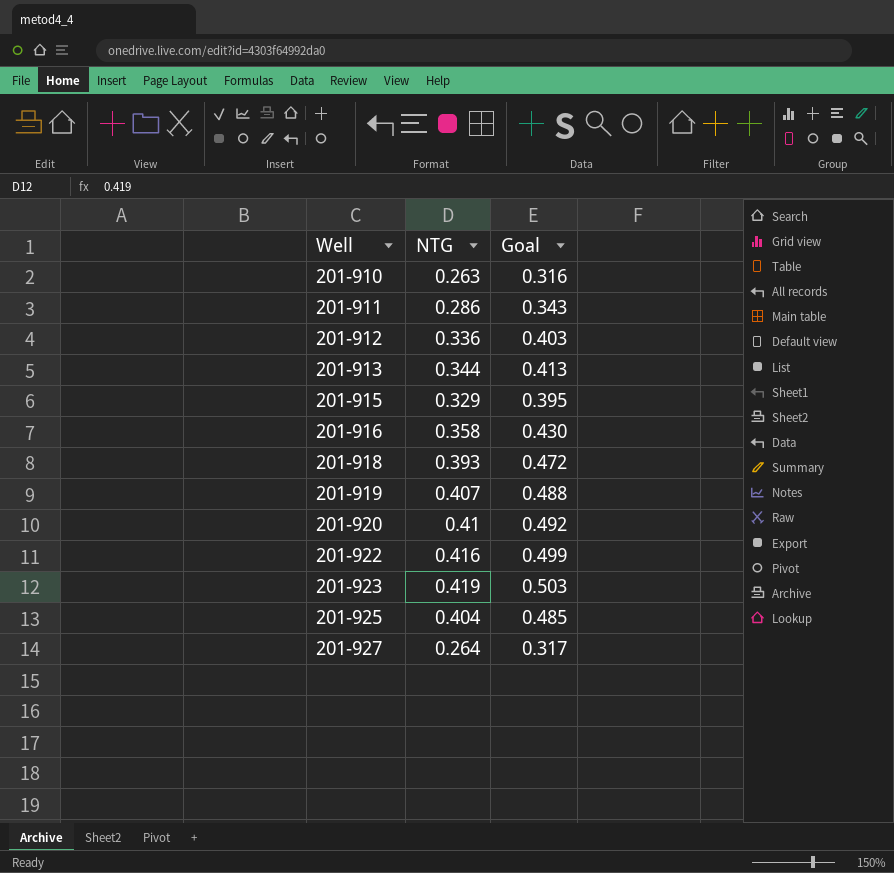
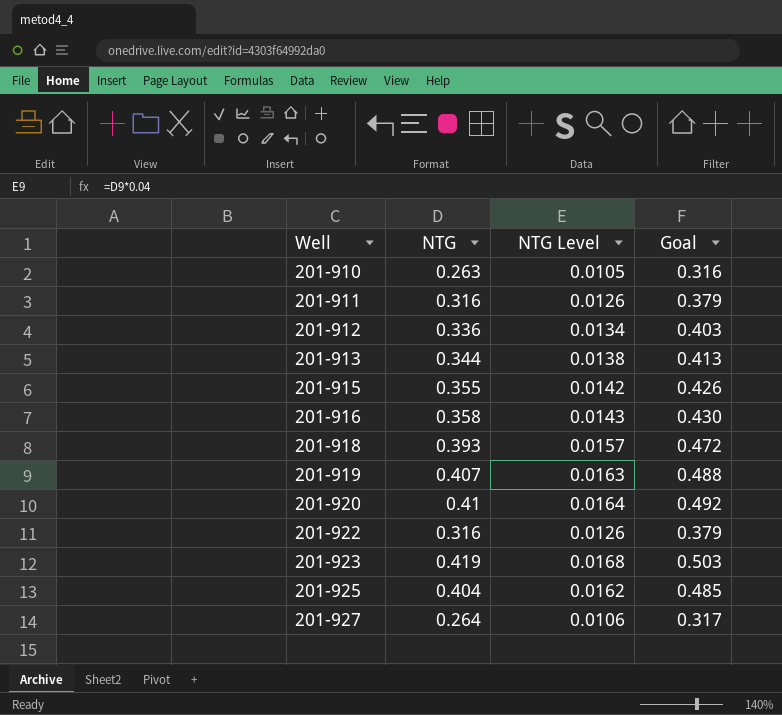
column NTG Level | formula: none -> [NTG] * 0.04
201-911 | NTG: 0.286 -> 0.316
201-911 | Goal: 0.343 -> 0.379
201-915 | NTG: 0.329 -> 0.355
201-915 | Goal: 0.395 -> 0.426
201-922 | NTG: 0.416 -> 0.316
201-922 | Goal: 0.499 -> 0.379

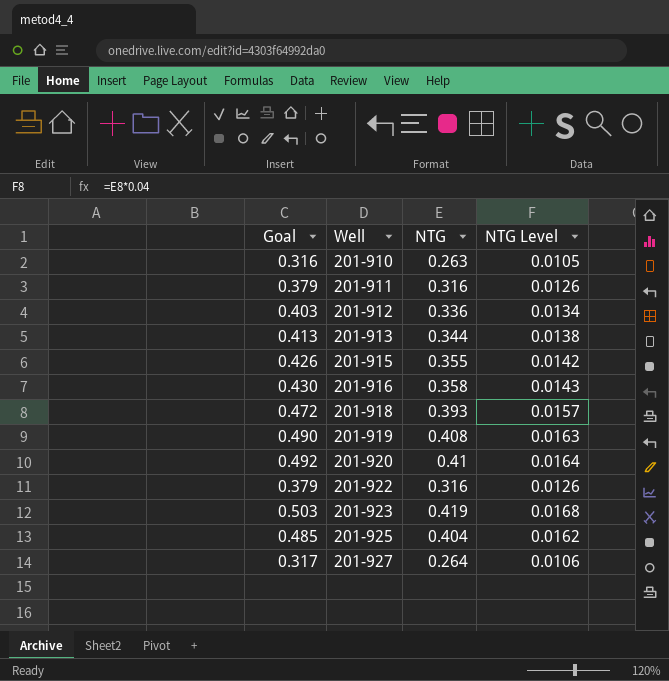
column Goal | position: 4 -> 1
201-919 | Goal: 0.488 -> 0.490
201-919 | NTG: 0.407 -> 0.408

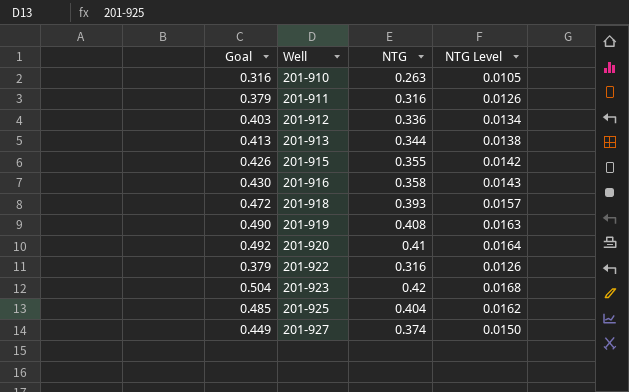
201-923 | Goal: 0.503 -> 0.504
201-923 | NTG: 0.419 -> 0.42
201-927 | Goal: 0.317 -> 0.449
201-927 | NTG: 0.264 -> 0.374
201-927 | NTG Level: 0.0106 -> 0.0150

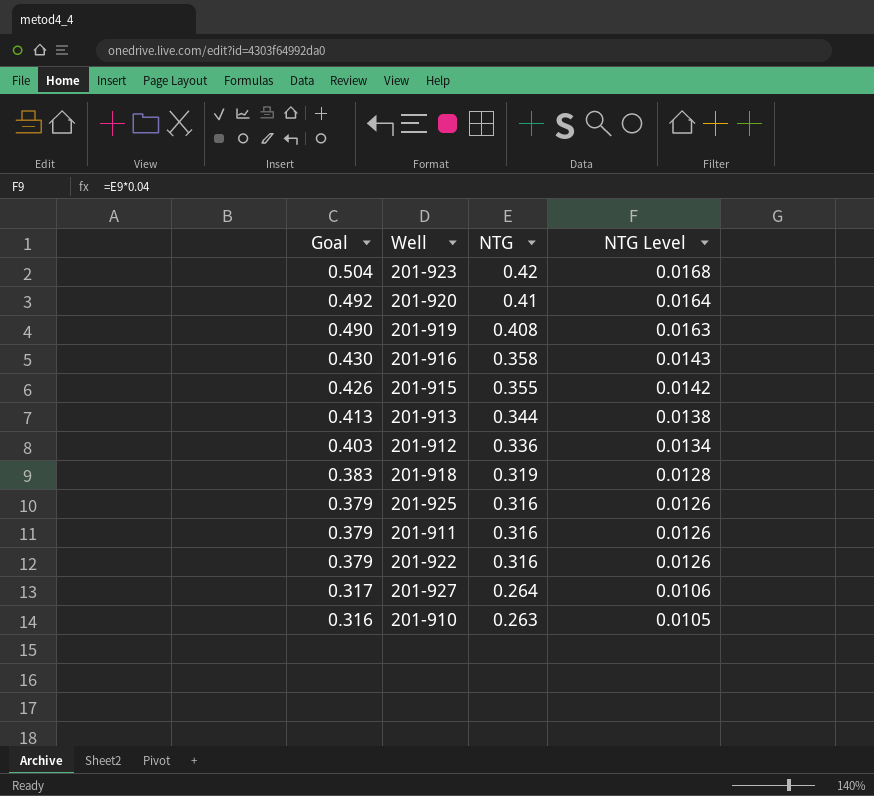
row order: Well ascending -> Goal descending
201-918 | Goal: 0.472 -> 0.383
201-918 | NTG: 0.393 -> 0.319
201-918 | NTG Level: 0.0157 -> 0.0128
201-925 | Goal: 0.485 -> 0.379
201-925 | NTG: 0.404 -> 0.316
201-925 | NTG Level: 0.0162 -> 0.0126
201-927 | Goal: 0.449 -> 0.317
201-927 | NTG: 0.374 -> 0.264
201-927 | NTG Level: 0.0150 -> 0.0106

